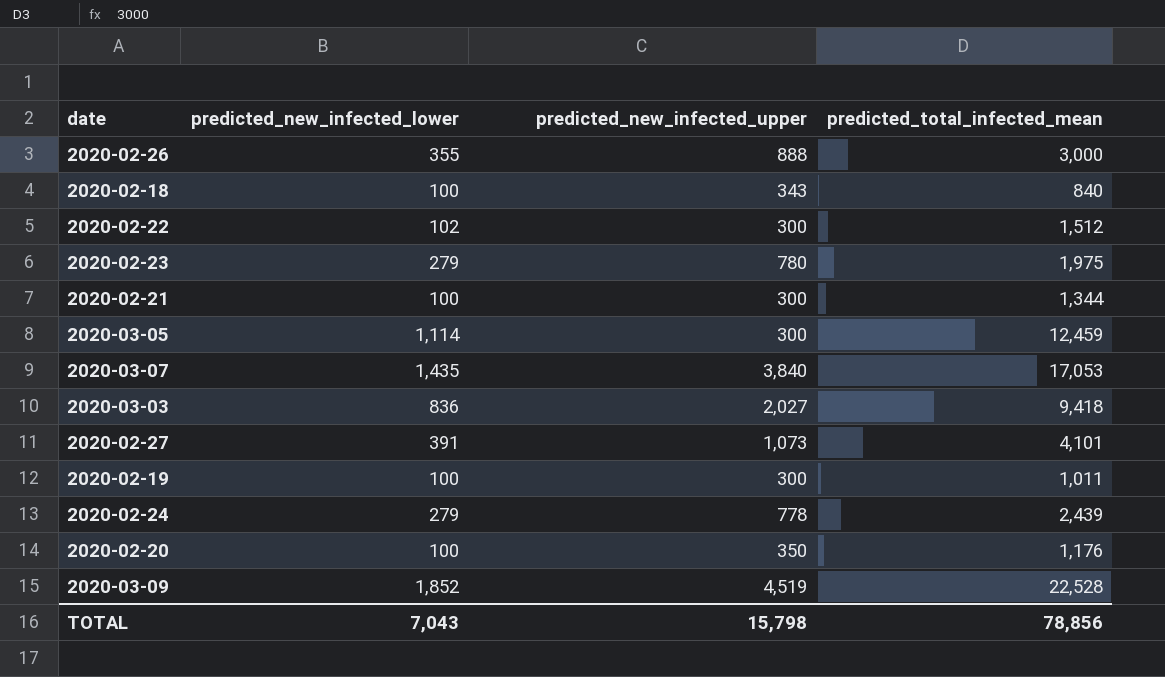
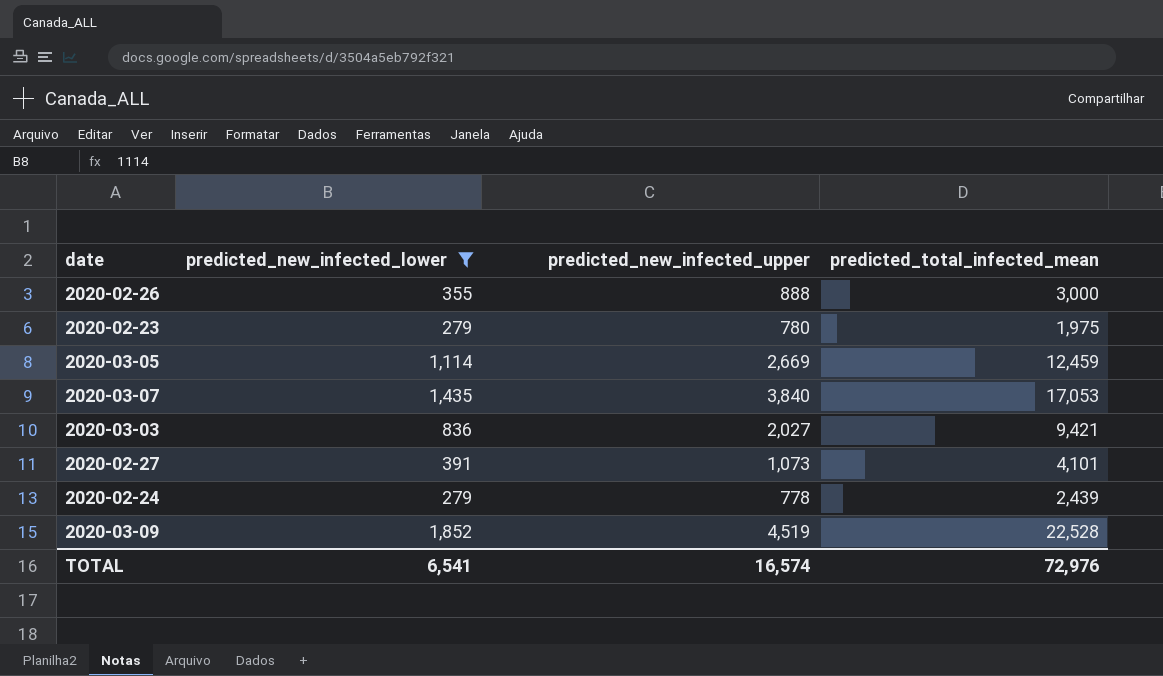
filter: none -> predicted_new_infected_lower >= 279
2020-03-05 | predicted_new_infected_upper: 300 -> 2,669
2020-03-03 | predicted_total_infected_mean: 9,418 -> 9,421
TOTAL | predicted_new_infected_lower: 7,043 -> 6,541
TOTAL | predicted_new_infected_upper: 15,798 -> 16,574
TOTAL | predicted_total_infected_mean: 78,856 -> 72,976

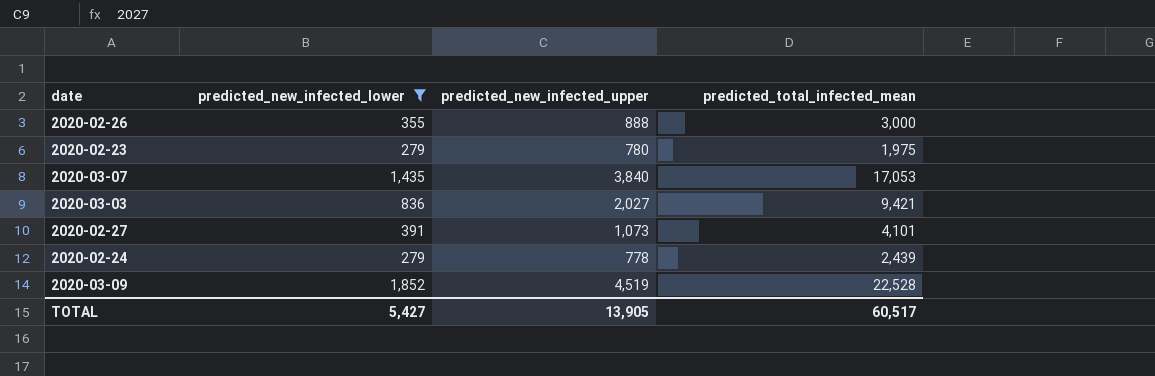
row 2020-03-05: 1,114 | 2,669 | 12,459 -> none
TOTAL | predicted_new_infected_lower: 6,541 -> 5,427
TOTAL | predicted_new_infected_upper: 16,574 -> 13,905
TOTAL | predicted_total_infected_mean: 72,976 -> 60,517

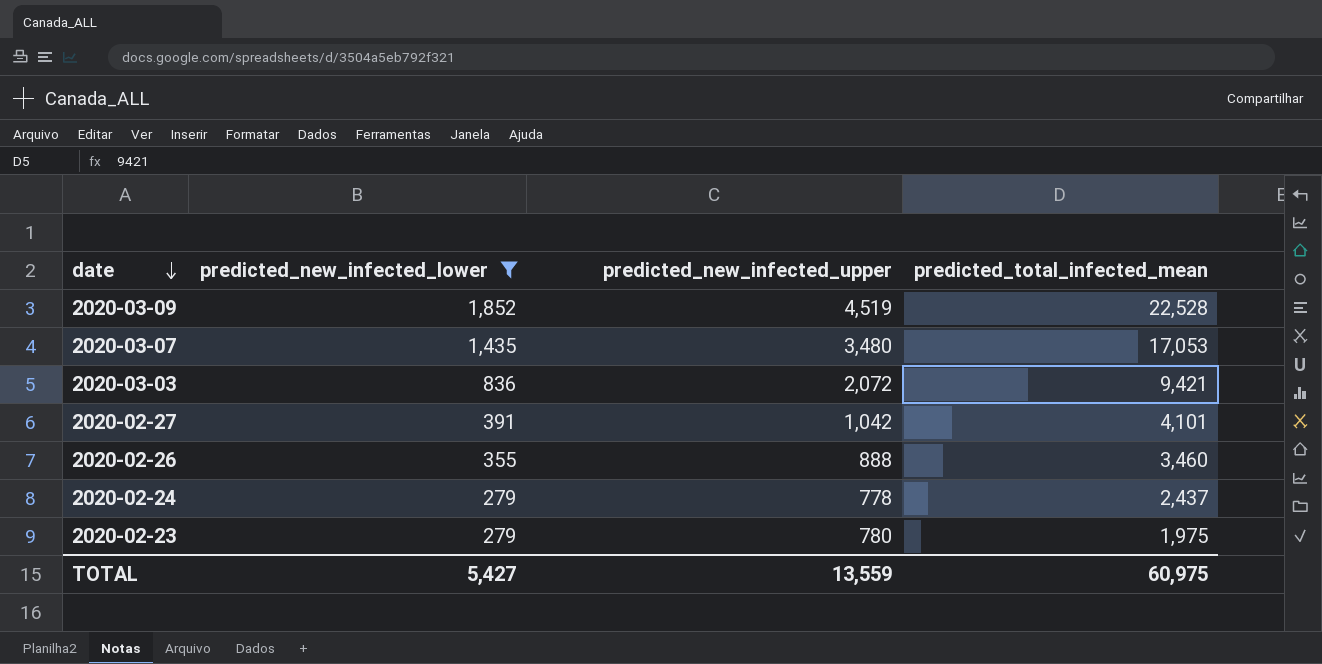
row order: none -> date descending
2020-03-07 | predicted_new_infected_upper: 3,840 -> 3,480
2020-03-03 | predicted_new_infected_upper: 2,027 -> 2,072
2020-02-27 | predicted_new_infected_upper: 1,073 -> 1,042
2020-02-26 | predicted_total_infected_mean: 3,000 -> 3,460
2020-02-24 | predicted_total_infected_mean: 2,439 -> 2,437
TOTAL | predicted_new_infected_upper: 13,905 -> 13,559
TOTAL | predicted_total_infected_mean: 60,517 -> 60,975

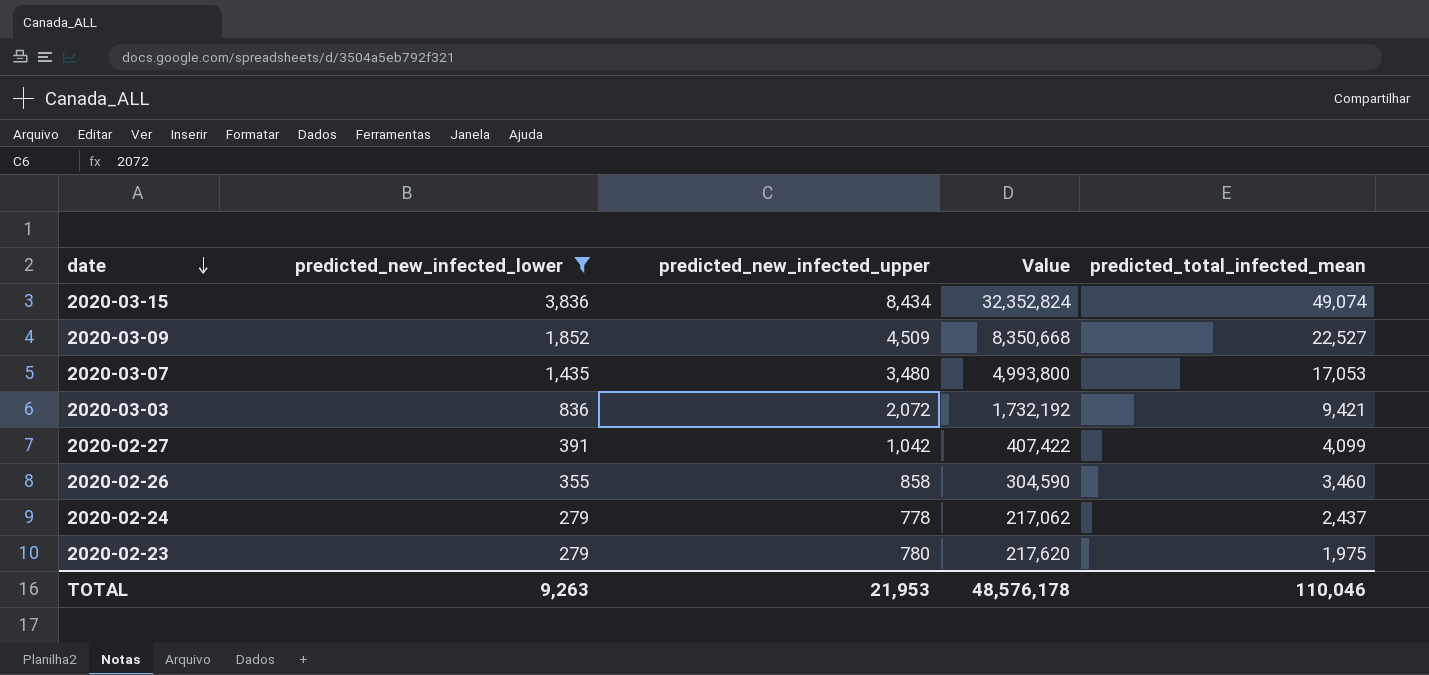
column Value | formula: none -> [predicted_new_infected_lower] * [predicted_new_infected_upper]
row 2020-03-15: none -> 3,836 | 8,434 | 32,352,824 | 49,074
2020-03-09 | predicted_new_infected_upper: 4,519 -> 4,509
2020-03-09 | predicted_total_infected_mean: 22,528 -> 22,527
2020-02-27 | predicted_total_infected_mean: 4,101 -> 4,099
2020-02-26 | predicted_new_infected_upper: 888 -> 858
TOTAL | predicted_new_infected_lower: 5,427 -> 9,263
TOTAL | predicted_new_infected_upper: 13,559 -> 21,953
TOTAL | predicted_total_infected_mean: 60,975 -> 110,046

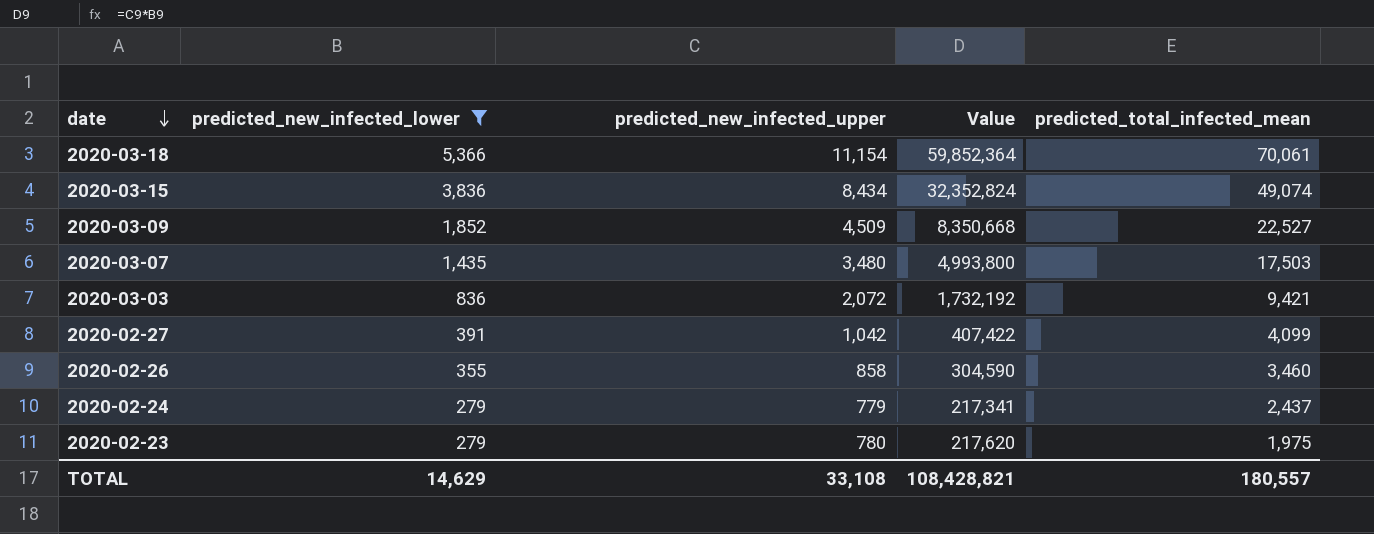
row 2020-03-18: none -> 5,366 | 11,154 | 59,852,364 | 70,061
2020-03-07 | predicted_total_infected_mean: 17,053 -> 17,503
2020-02-24 | predicted_new_infected_upper: 778 -> 779
2020-02-24 | Value: 217,062 -> 217,341
TOTAL | predicted_new_infected_lower: 9,263 -> 14,629
TOTAL | predicted_new_infected_upper: 21,953 -> 33,108
TOTAL | Value: 48,576,178 -> 108,428,821
TOTAL | predicted_total_infected_mean: 110,046 -> 180,557

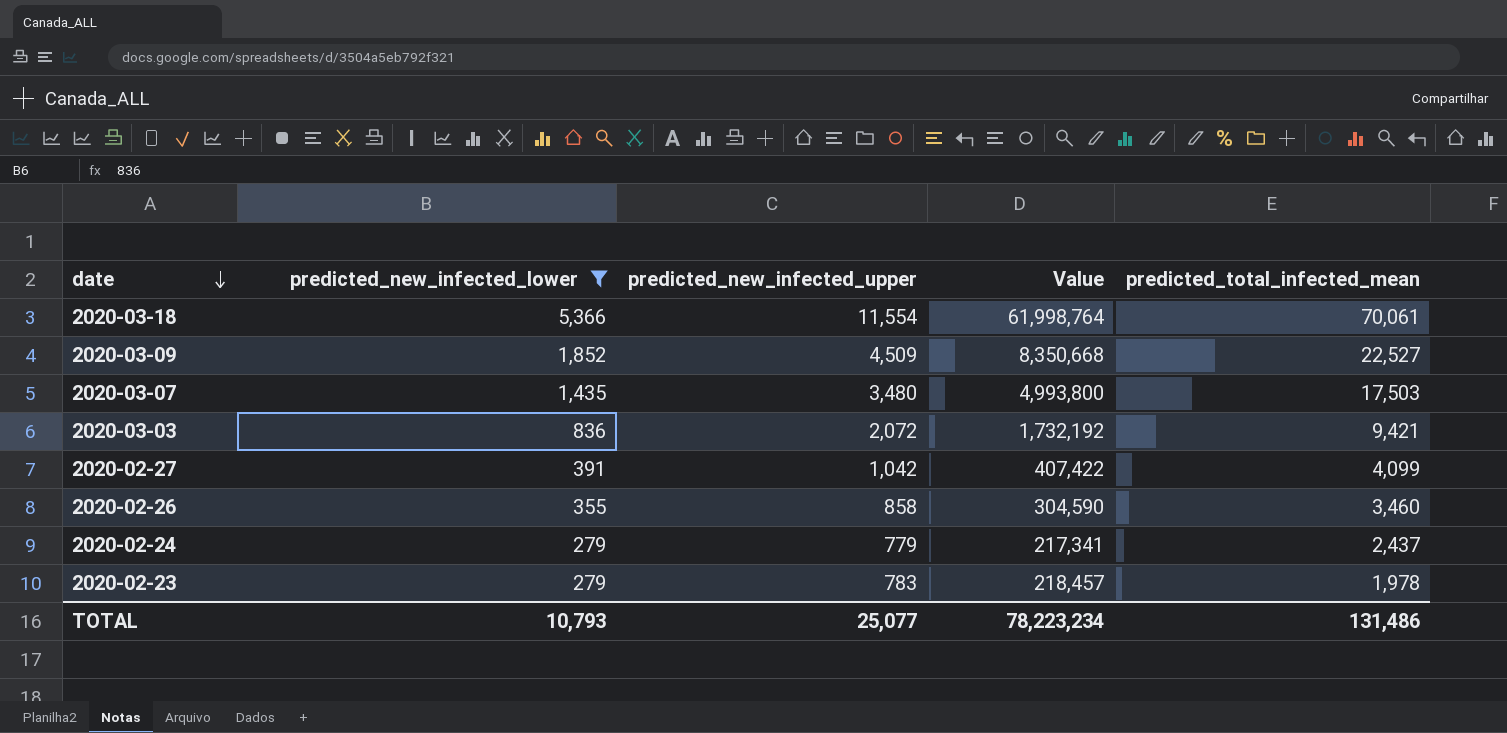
row 2020-03-15: 3,836 | 8,434 | 32,352,824 | 49,074 -> none
2020-03-18 | predicted_new_infected_upper: 11,154 -> 11,554
2020-03-18 | Value: 59,852,364 -> 61,998,764
2020-02-23 | predicted_new_infected_upper: 780 -> 783
2020-02-23 | Value: 217,620 -> 218,457
2020-02-23 | predicted_total_infected_mean: 1,975 -> 1,978
TOTAL | predicted_new_infected_lower: 14,629 -> 10,793
TOTAL | predicted_new_infected_upper: 33,108 -> 25,077
TOTAL | Value: 108,428,821 -> 78,223,234
TOTAL | predicted_total_infected_mean: 180,557 -> 131,486

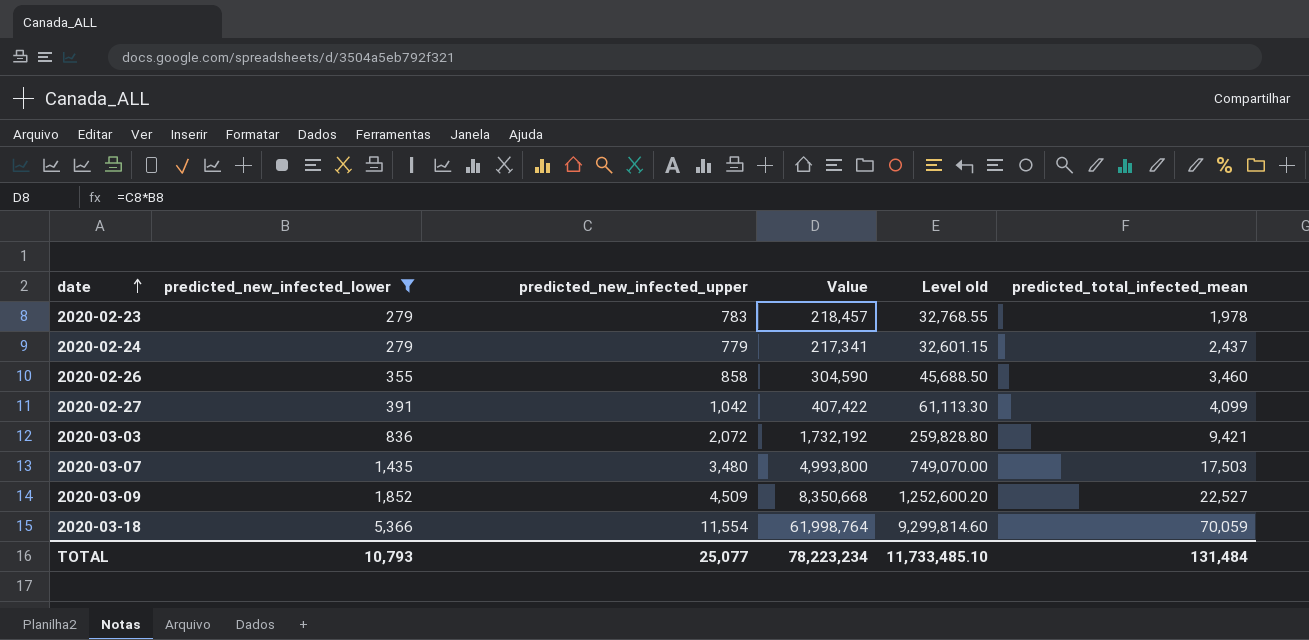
row order: date descending -> date ascending
column Level old | formula: none -> [Value] * 0.15
2020-03-18 | predicted_total_infected_mean: 70,061 -> 70,059
TOTAL | predicted_total_infected_mean: 131,486 -> 131,484

